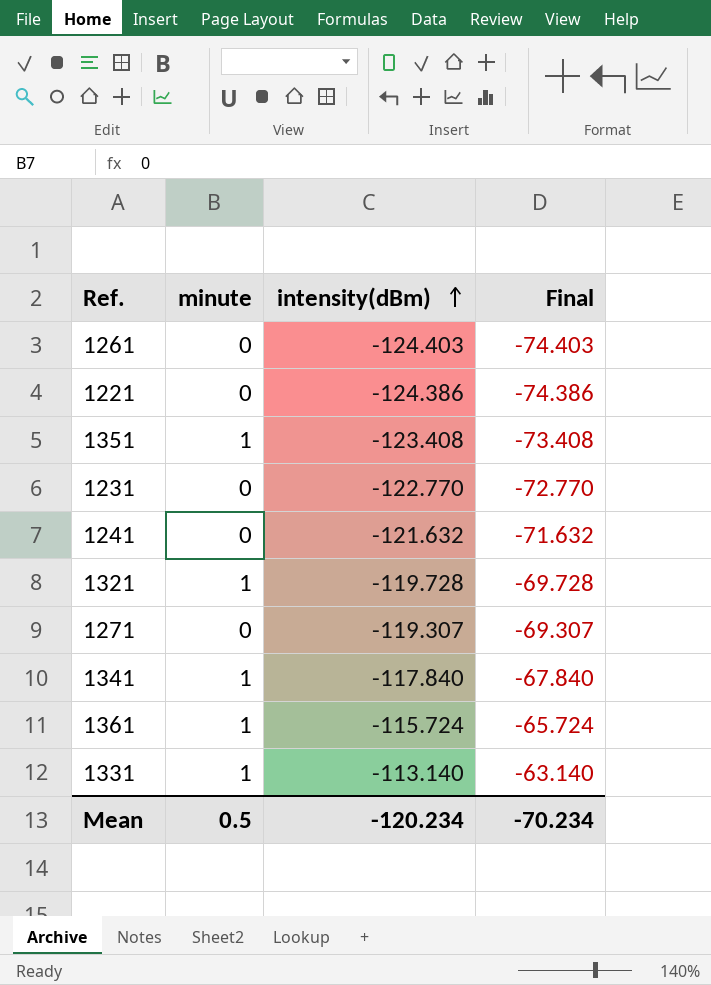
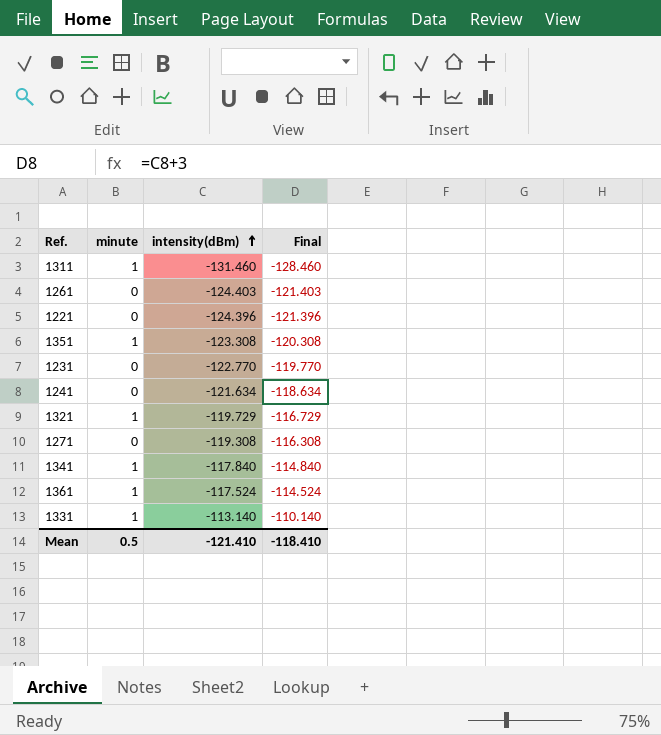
column Final | formula: [intensity(dBm)] + 50 -> [intensity(dBm)] + 3
row 1311: none -> 1 | -131.460 | -128.460
1221 | intensity(dBm): -124.386 -> -124.396
1351 | intensity(dBm): -123.408 -> -123.308
1241 | intensity(dBm): -121.632 -> -121.634
1321 | intensity(dBm): -119.728 -> -119.729
1271 | intensity(dBm): -119.307 -> -119.308
1361 | intensity(dBm): -115.724 -> -117.524
Mean | intensity(dBm): -120.234 -> -121.410
Mean | Final: -70.234 -> -118.410

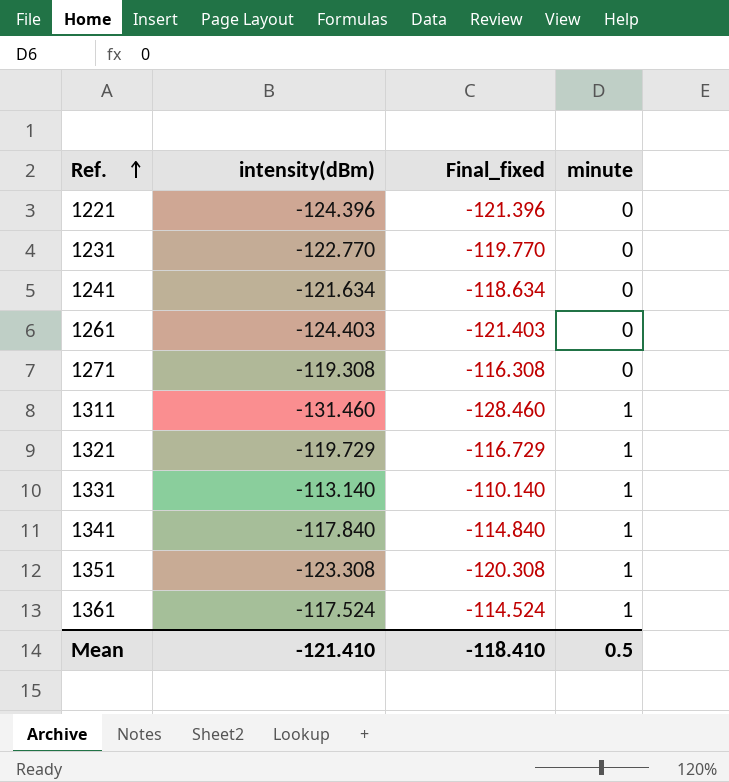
row order: intensity(dBm) ascending -> Ref. ascending
column name: Final -> Final_fixed
column minute | position: 2 -> 4

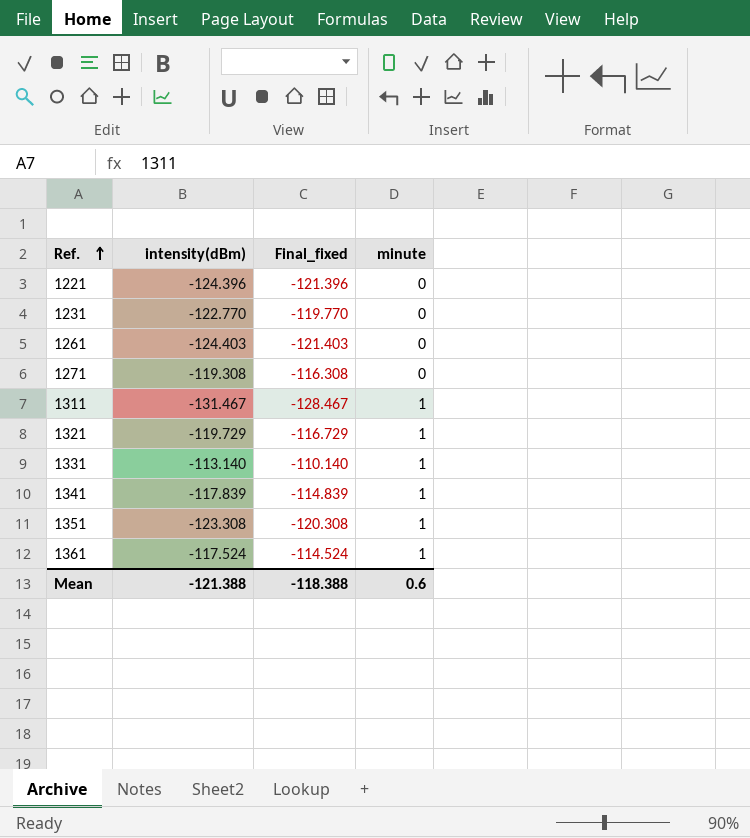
row 1241: -121.634 | -118.634 | 0 -> none
1311 | intensity(dBm): -131.460 -> -131.467
1311 | Final_fixed: -128.460 -> -128.467
1341 | intensity(dBm): -117.840 -> -117.839
1341 | Final_fixed: -114.840 -> -114.839
Mean | intensity(dBm): -121.410 -> -121.388
Mean | Final_fixed: -118.410 -> -118.388
Mean | minute: 0.5 -> 0.6

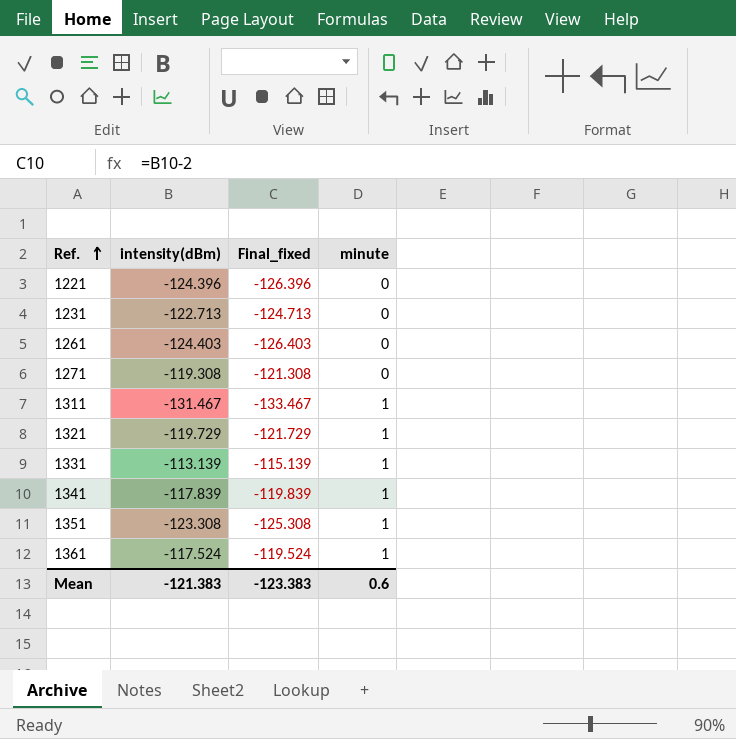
column Final_fixed | formula: [intensity(dBm)] + 3 -> [intensity(dBm)] - 2
1231 | intensity(dBm): -122.770 -> -122.713
1331 | intensity(dBm): -113.140 -> -113.139
Mean | intensity(dBm): -121.388 -> -121.383
Mean | Final_fixed: -118.388 -> -123.383

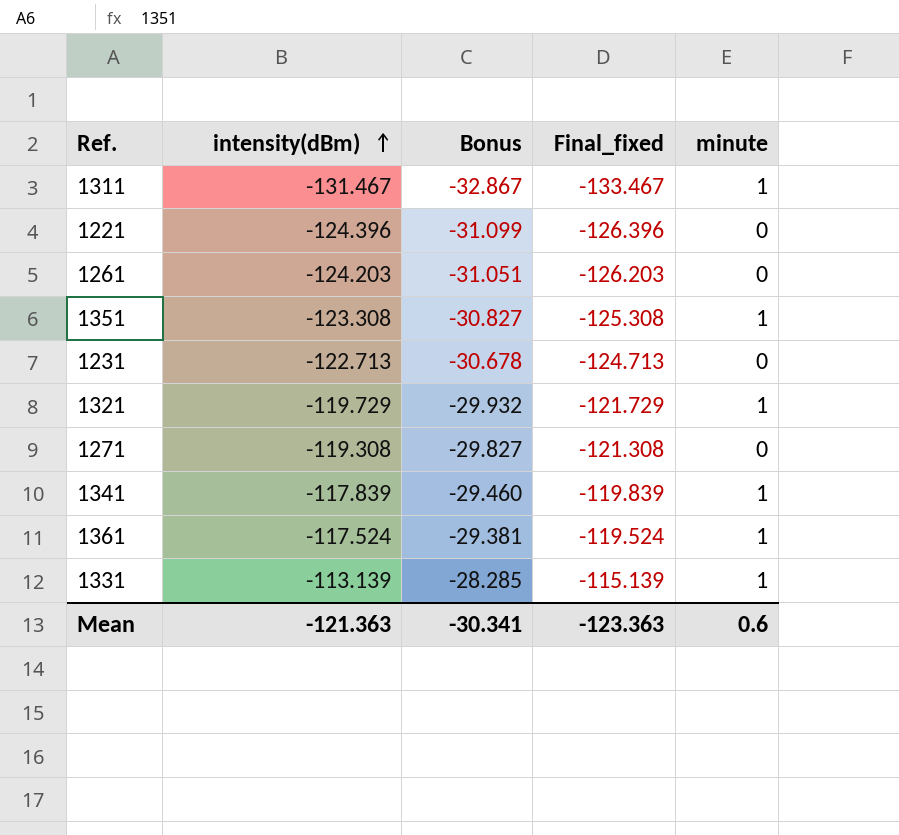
row order: Ref. ascending -> intensity(dBm) ascending
column Bonus | formula: none -> [intensity(dBm)] * 0.25
1261 | intensity(dBm): -124.403 -> -124.203
1261 | Final_fixed: -126.403 -> -126.203
Mean | intensity(dBm): -121.383 -> -121.363
Mean | Final_fixed: -123.383 -> -123.363

